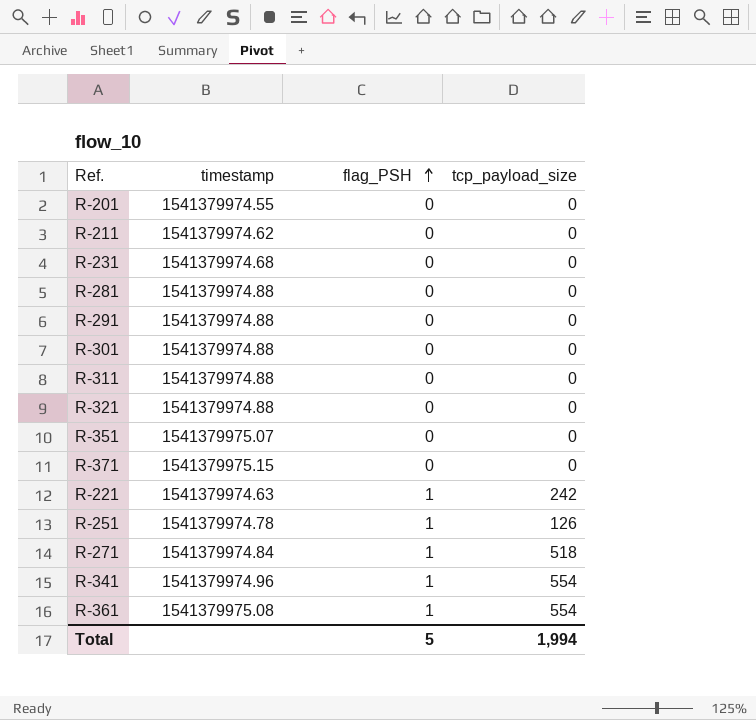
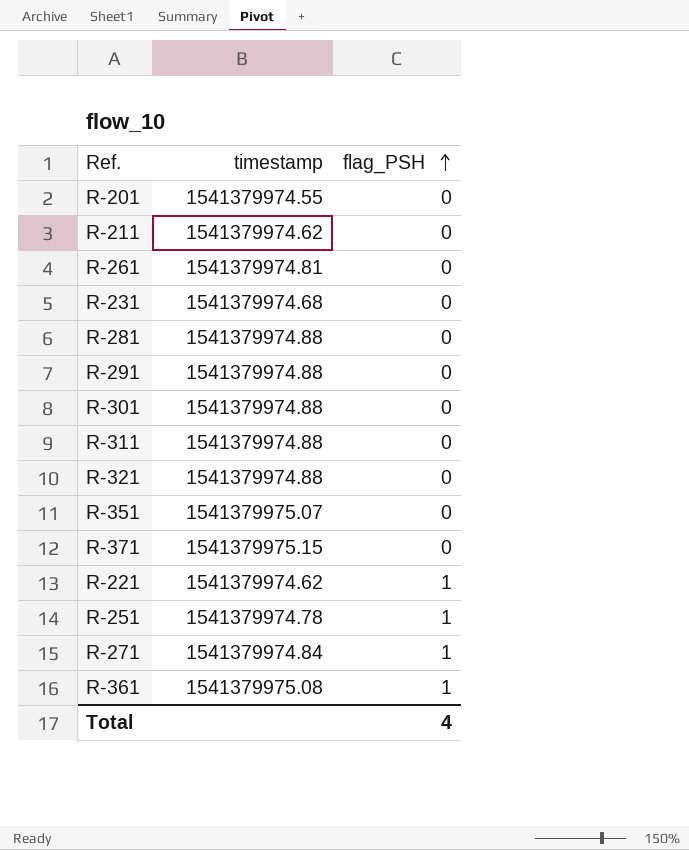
column tcp_payload_size | position: 4 -> none
row R-341: 1541379974.96 | 1 | 554 -> none
row R-261: none -> 1541379974.81 | 0
R-221 | timestamp: 1541379974.63 -> 1541379974.62
Total | flag_PSH: 5 -> 4

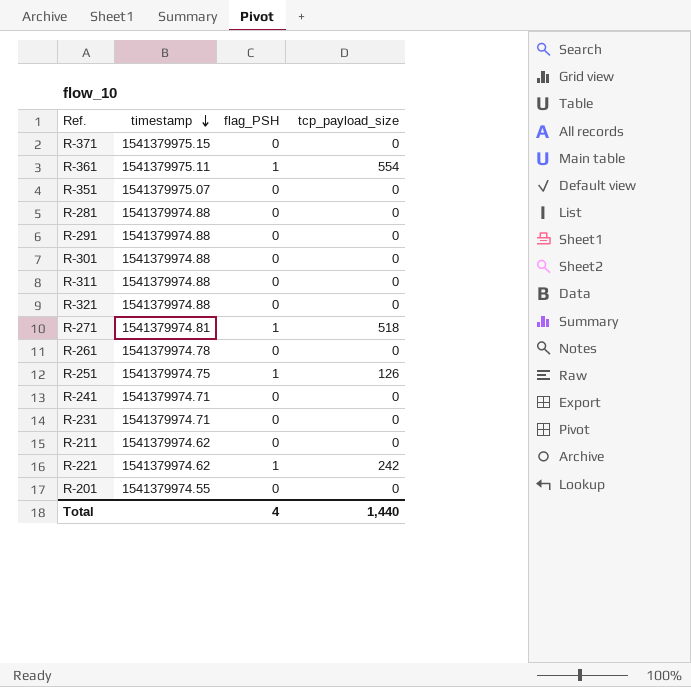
row order: flag_PSH ascending -> timestamp descending
column tcp_payload_size | position: none -> 4
R-361 | timestamp: 1541379975.08 -> 1541379975.11
R-271 | timestamp: 1541379974.84 -> 1541379974.81
R-261 | timestamp: 1541379974.81 -> 1541379974.78
R-251 | timestamp: 1541379974.78 -> 1541379974.75
row R-241: none -> 1541379974.71 | 0 | 0
R-231 | timestamp: 1541379974.68 -> 1541379974.71

